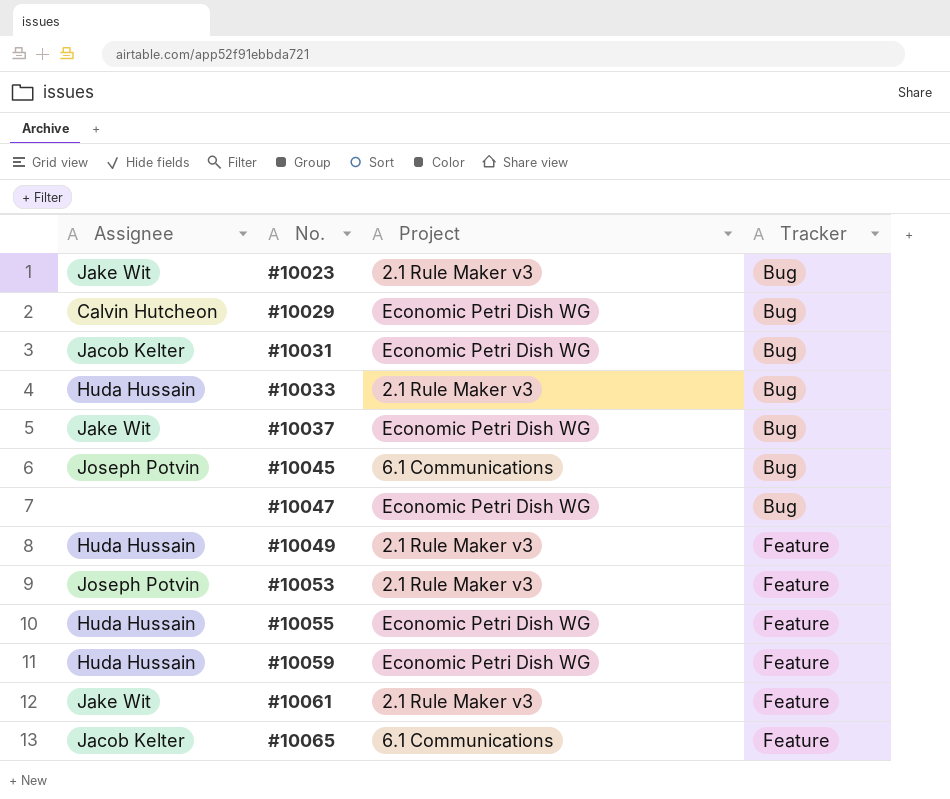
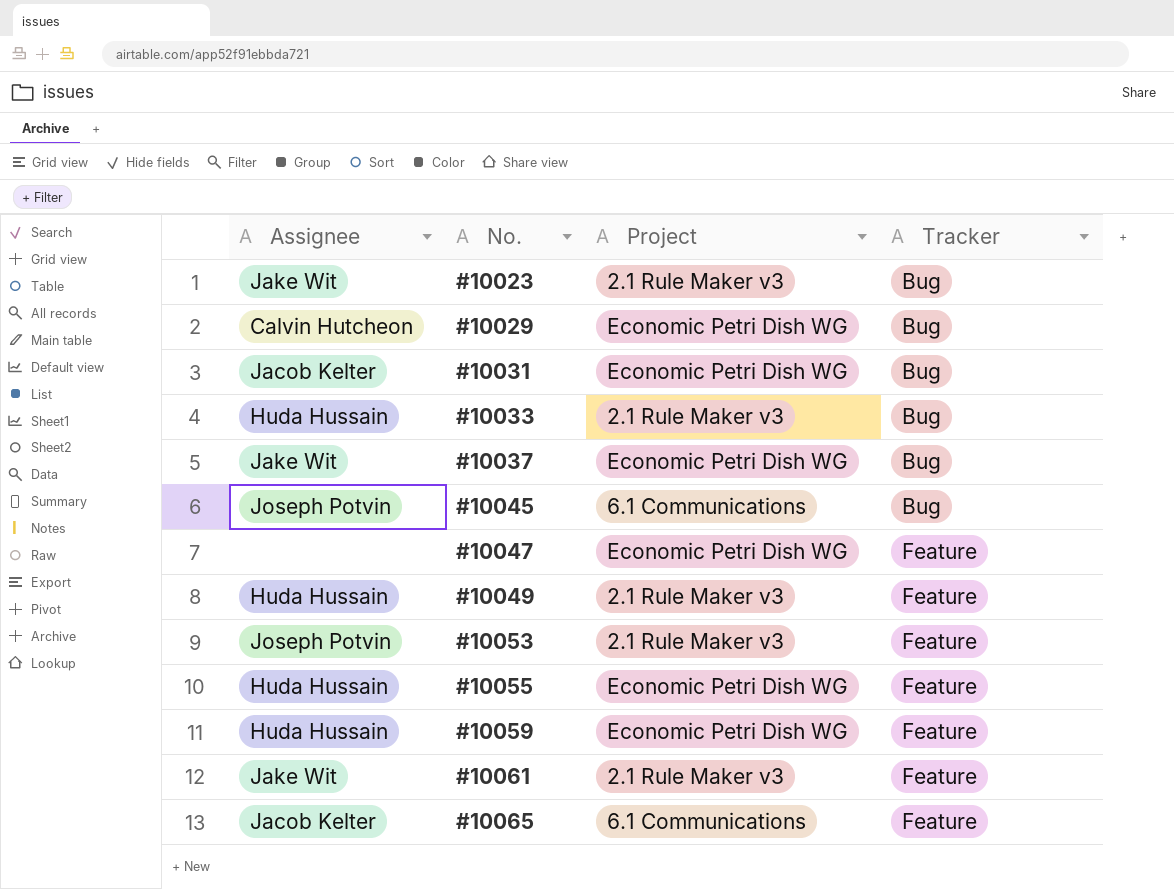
#10047 | Tracker: Bug -> Feature

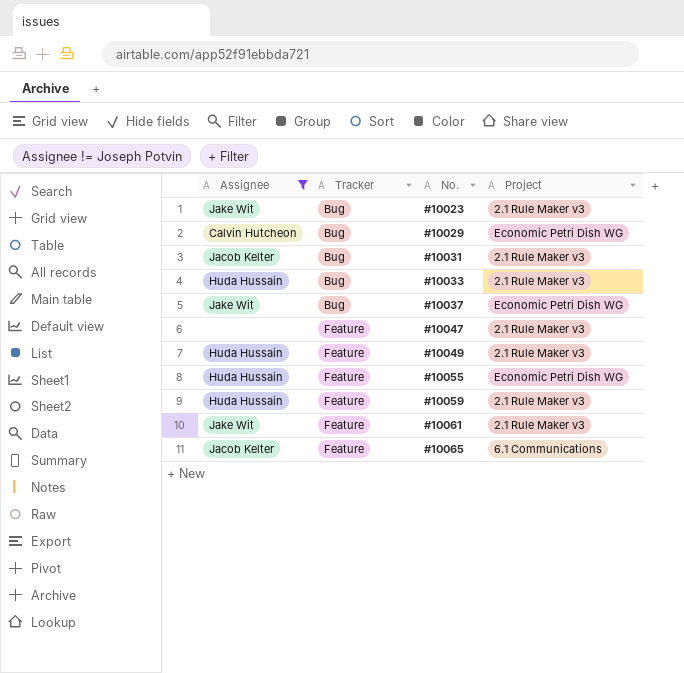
filter: none -> Assignee != Joseph Potvin
column Tracker | position: 4 -> 2
#10031 | Project: Economic Petri Dish WG -> 2.1 Rule Maker v3
#10047 | Project: Economic Petri Dish WG -> 2.1 Rule Maker v3
#10059 | Project: Economic Petri Dish WG -> 2.1 Rule Maker v3

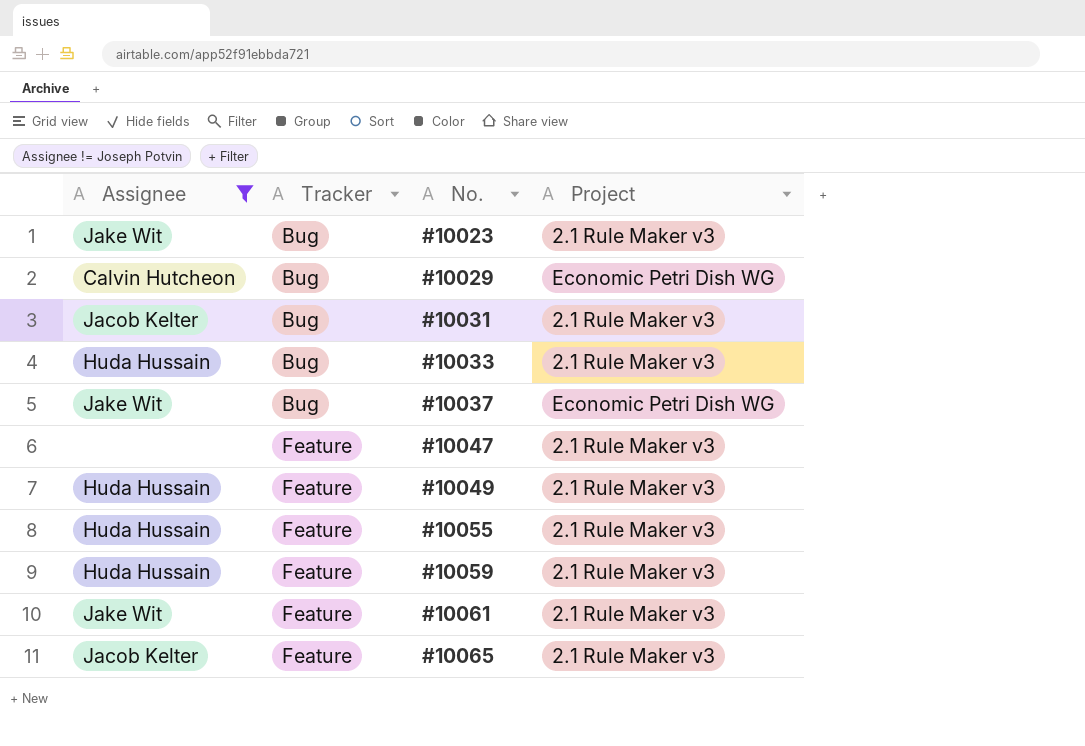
#10055 | Project: Economic Petri Dish WG -> 2.1 Rule Maker v3
#10065 | Project: 6.1 Communications -> 2.1 Rule Maker v3

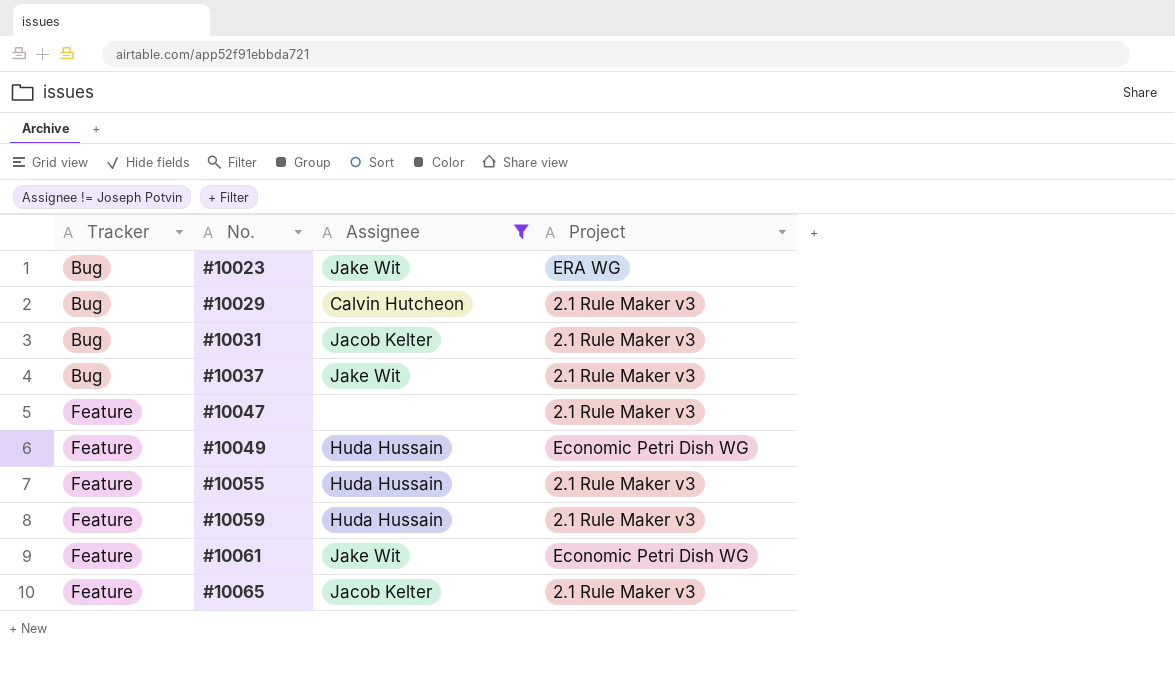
column Assignee | position: 1 -> 3
row #10033: Huda Hussain | Bug | 2.1 Rule Maker v3 -> none
#10023 | Project: 2.1 Rule Maker v3 -> ERA WG
#10029 | Project: Economic Petri Dish WG -> 2.1 Rule Maker v3
#10037 | Project: Economic Petri Dish WG -> 2.1 Rule Maker v3
#10049 | Project: 2.1 Rule Maker v3 -> Economic Petri Dish WG
#10061 | Project: 2.1 Rule Maker v3 -> Economic Petri Dish WG

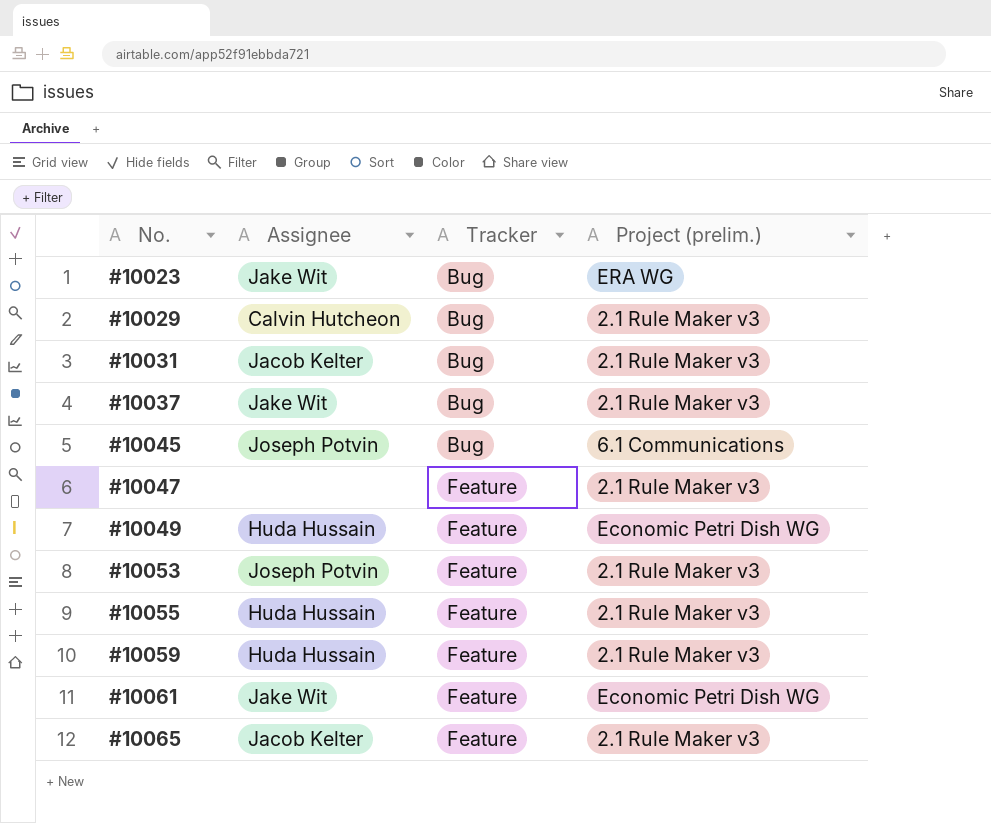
filter: Assignee != Joseph Potvin -> none
column Tracker | position: 1 -> 3
column name: Project -> Project (prelim.)

